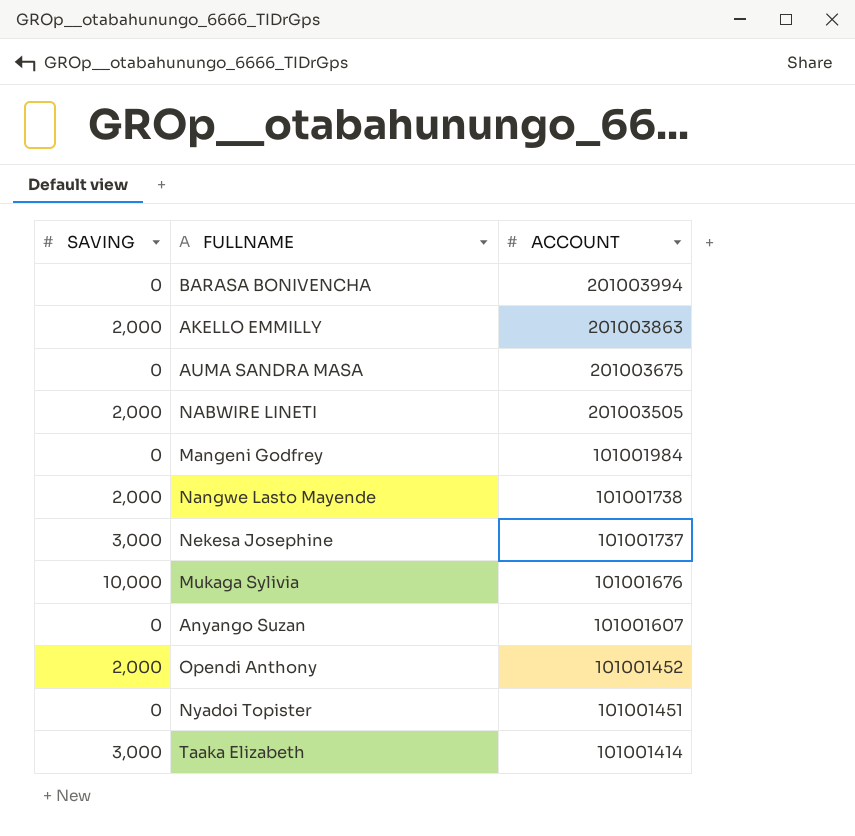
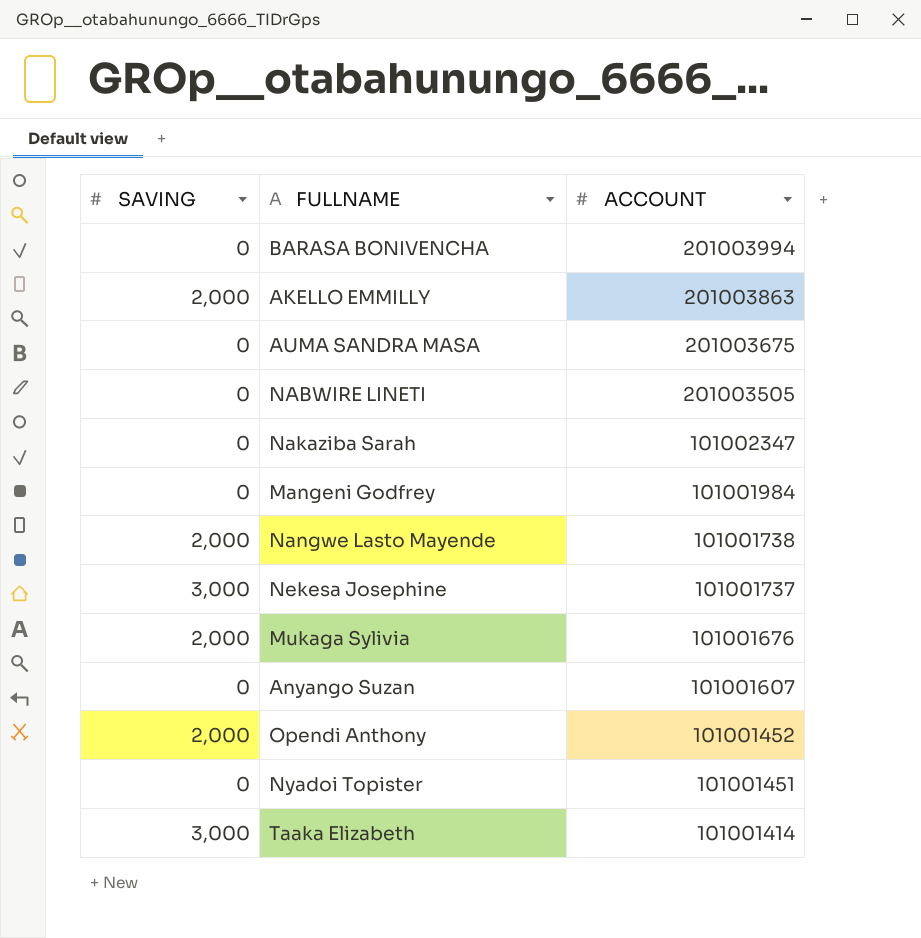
NABWIRE LINETI | SAVING: 2,000 -> 0
row Nakaziba Sarah: none -> 0 | 101002347
Mukaga Sylivia | SAVING: 10,000 -> 2,000

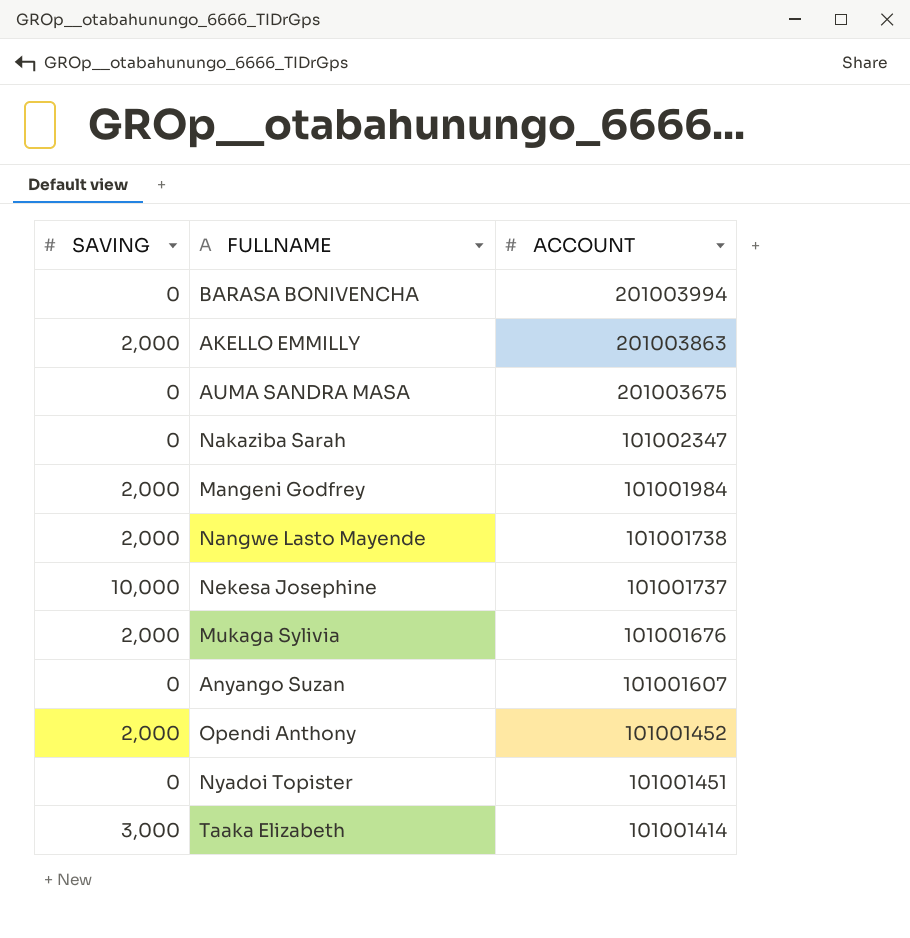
row NABWIRE LINETI: 0 | 201003505 -> none
Mangeni Godfrey | SAVING: 0 -> 2,000
Nekesa Josephine | SAVING: 3,000 -> 10,000

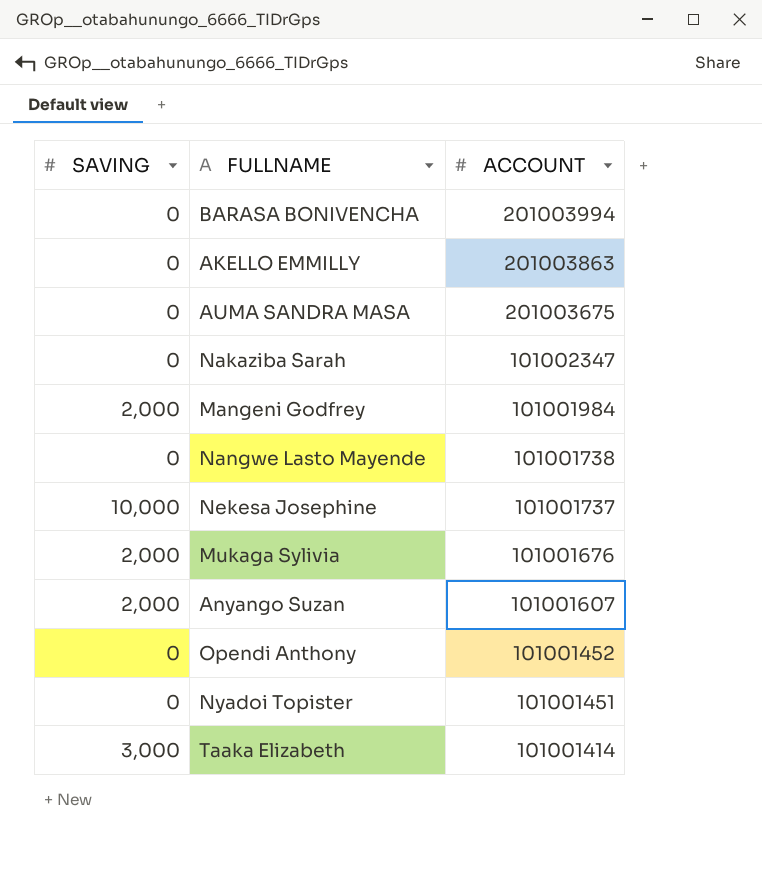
AKELLO EMMILLY | SAVING: 2,000 -> 0
Nangwe Lasto Mayende | SAVING: 2,000 -> 0
Anyango Suzan | SAVING: 0 -> 2,000
Opendi Anthony | SAVING: 2,000 -> 0

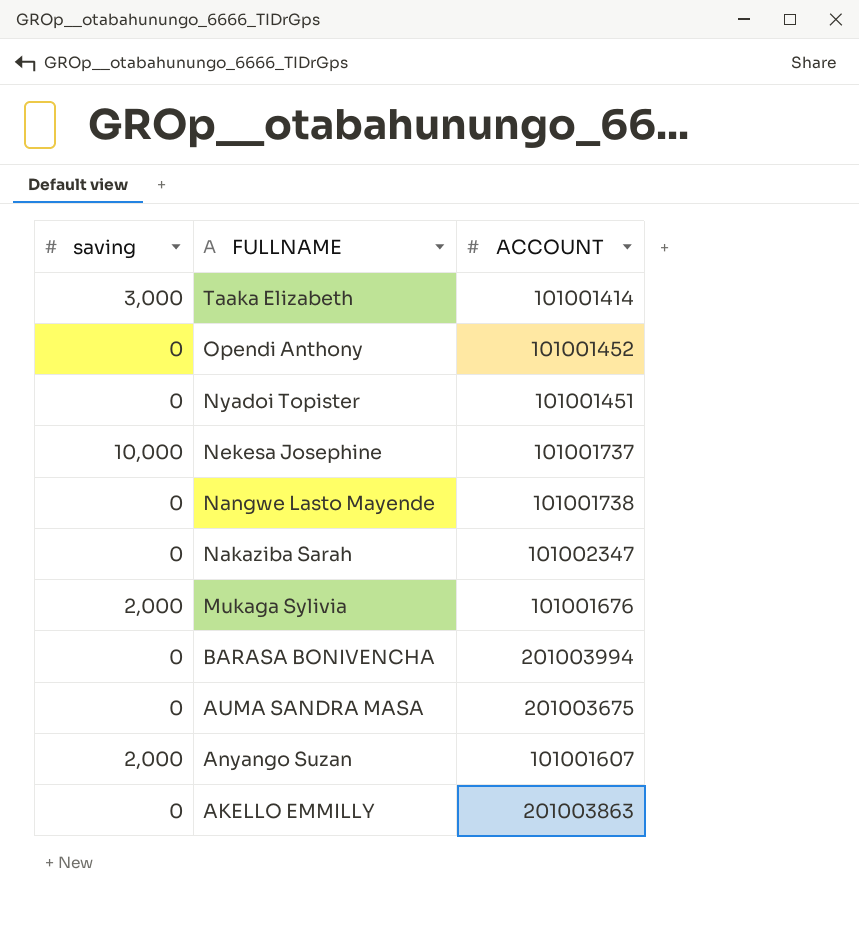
row order: ACCOUNT descending -> FULLNAME descending
column name: SAVING -> saving
row Mangeni Godfrey: 2,000 | 101001984 -> none

